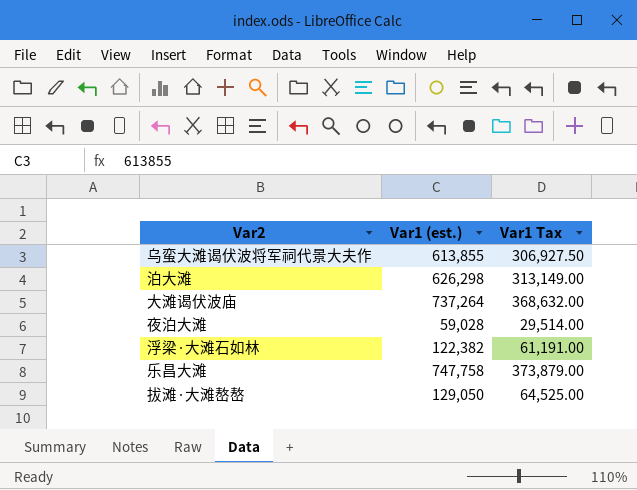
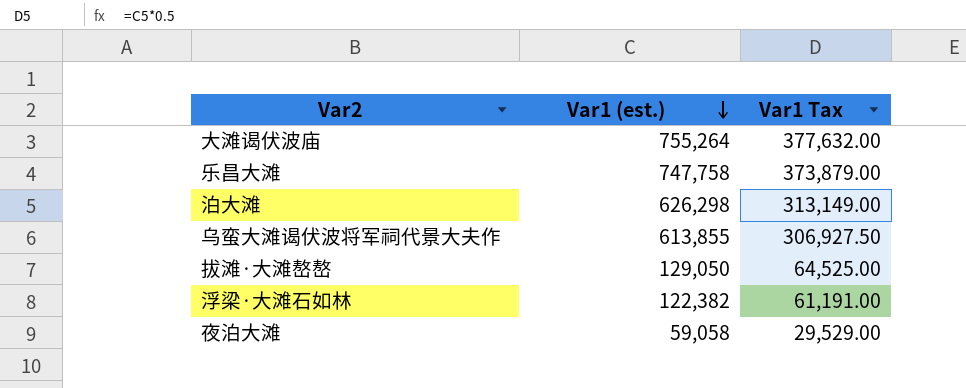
row order: none -> Var1 (est.) descending
大滩谒伏波庙 | Var1 (est.): 737,264 -> 755,264
大滩谒伏波庙 | Var1 Tax: 368,632.00 -> 377,632.00
夜泊大滩 | Var1 (est.): 59,028 -> 59,058
夜泊大滩 | Var1 Tax: 29,514.00 -> 29,529.00

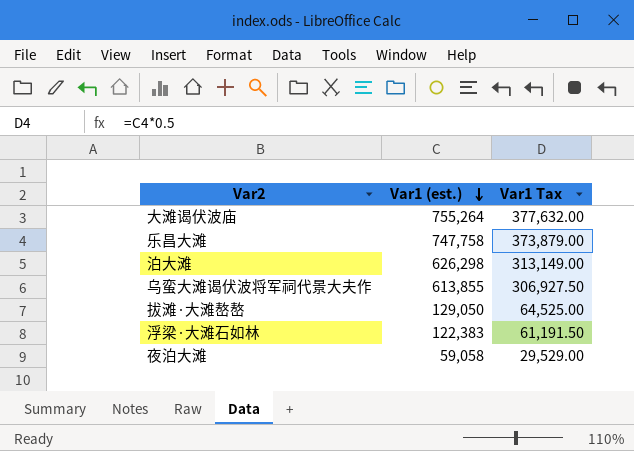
浮梁·大滩石如林 | Var1 (est.): 122,382 -> 122,383
浮梁·大滩石如林 | Var1 Tax: 61,191.00 -> 61,191.50

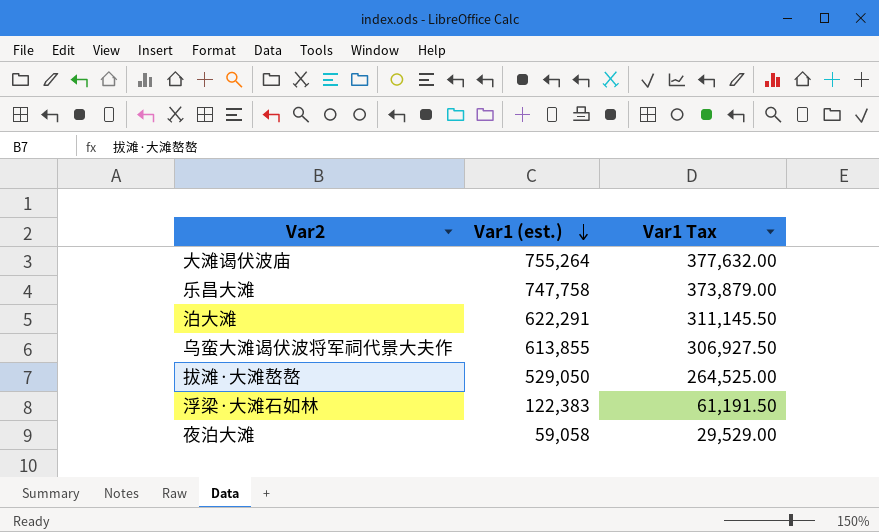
泊大滩 | Var1 (est.): 626,298 -> 622,291
泊大滩 | Var1 Tax: 313,149.00 -> 311,145.50
拔滩·大滩嶅嶅 | Var1 (est.): 129,050 -> 529,050
拔滩·大滩嶅嶅 | Var1 Tax: 64,525.00 -> 264,525.00

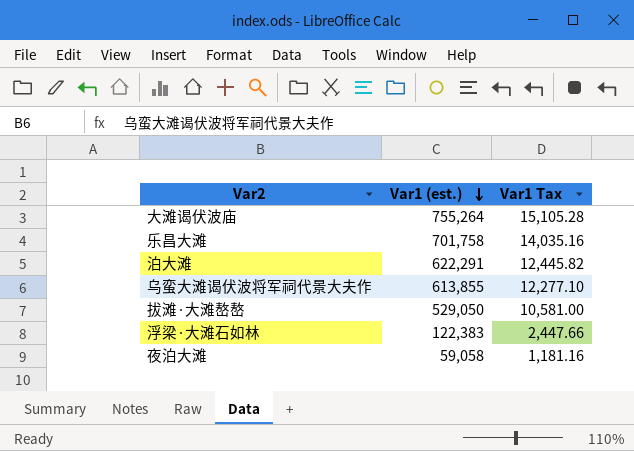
column Var1 Tax | formula: [Var1 (est.)] * 0.5 -> [Var1 (est.)] * 0.02
乐昌大滩 | Var1 (est.): 747,758 -> 701,758

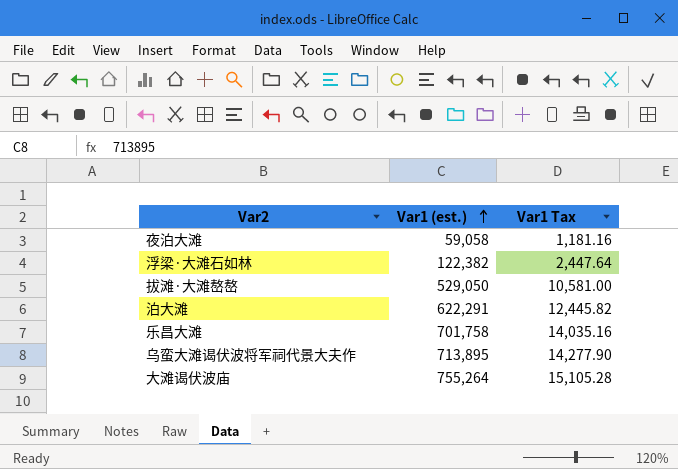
row order: Var1 (est.) descending -> Var1 (est.) ascending
浮梁·大滩石如林 | Var1 (est.): 122,383 -> 122,382
浮梁·大滩石如林 | Var1 Tax: 2,447.66 -> 2,447.64
乌蛮大滩谒伏波将军祠代景大夫作 | Var1 (est.): 613,855 -> 713,895
乌蛮大滩谒伏波将军祠代景大夫作 | Var1 Tax: 12,277.10 -> 14,277.90

